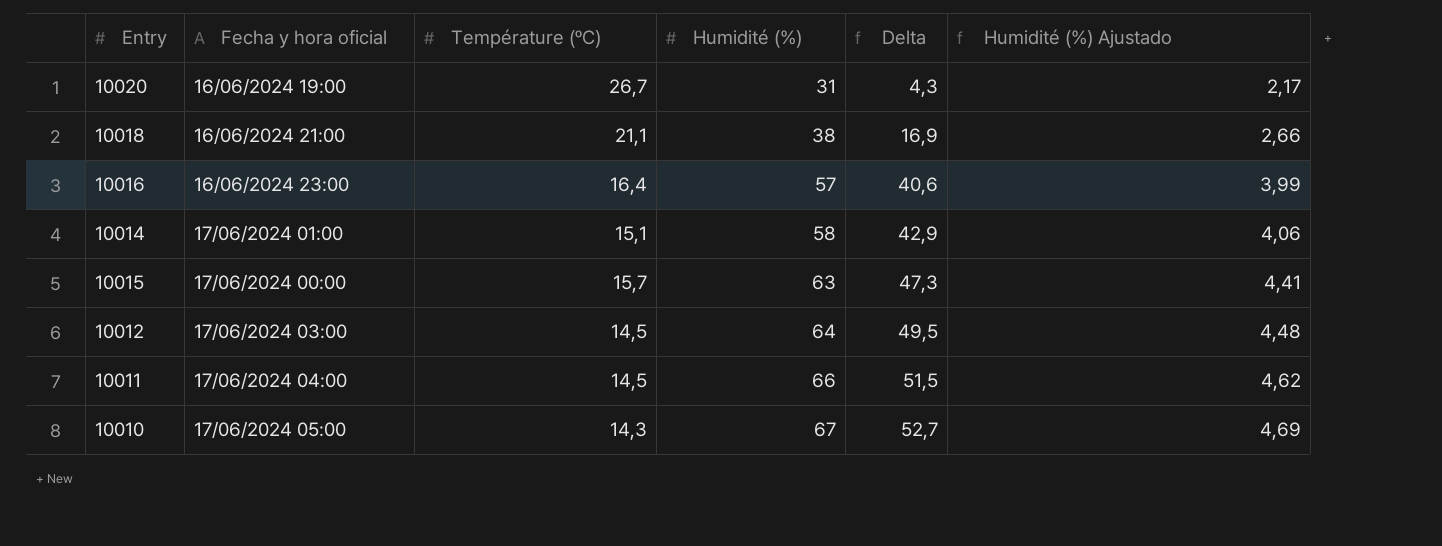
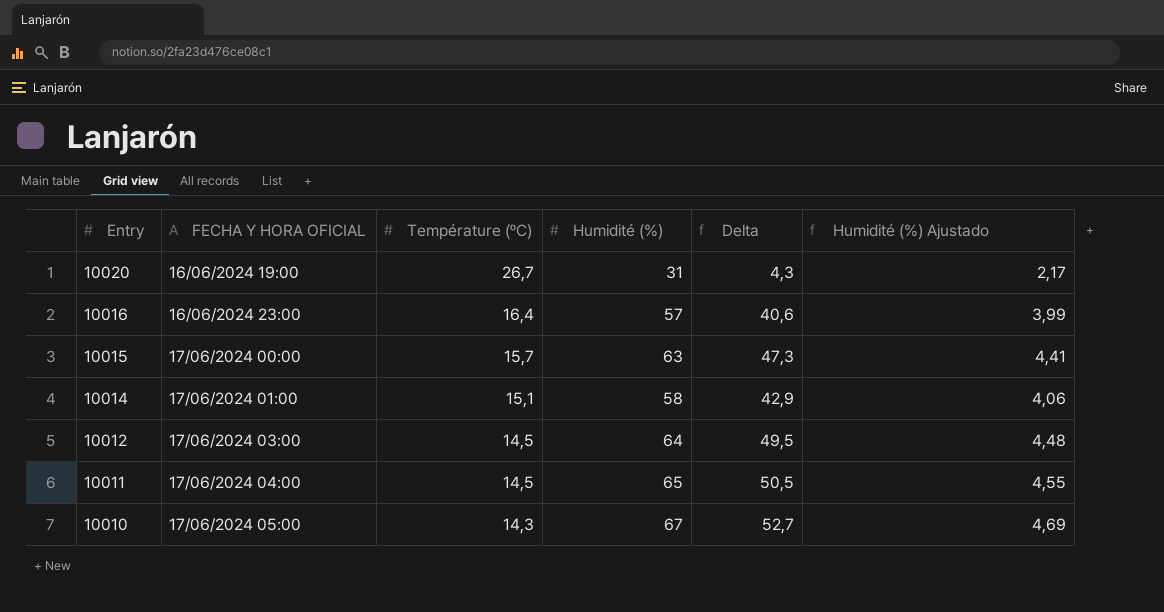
row order: Humidité (%) ascending -> Entry descending
column name: Fecha y hora oficial -> FECHA Y HORA OFICIAL
row 10018: 16/06/2024 21:00 | 21,1 | 38 | 16,9 | 2,66 -> none
10011 | Humidité (%): 66 -> 65
10011 | Delta: 51,5 -> 50,5
10011 | Humidité (%) Ajustado: 4,62 -> 4,55

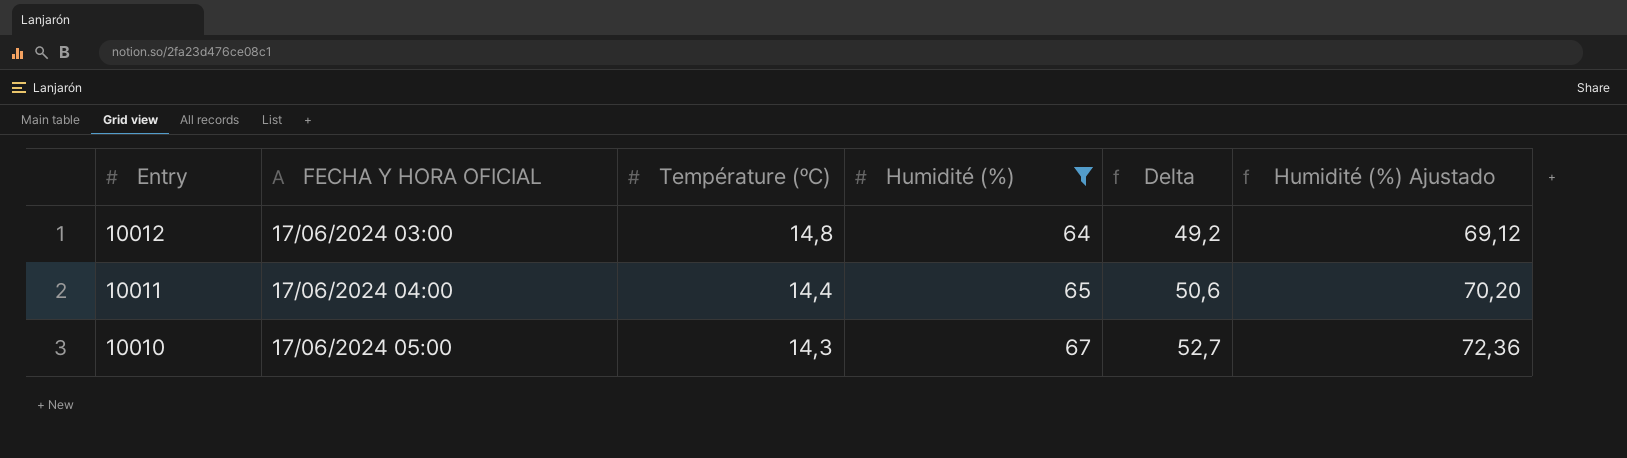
filter: none -> Humidité (%) >= 64
column Humidité (%) Ajustado | formula: [Humidité (%)] * 0,07 -> [Humidité (%)] * 1,08
10012 | Température (ºC): 14,5 -> 14,8
10012 | Delta: 49,5 -> 49,2
10011 | Température (ºC): 14,5 -> 14,4
10011 | Delta: 50,5 -> 50,6

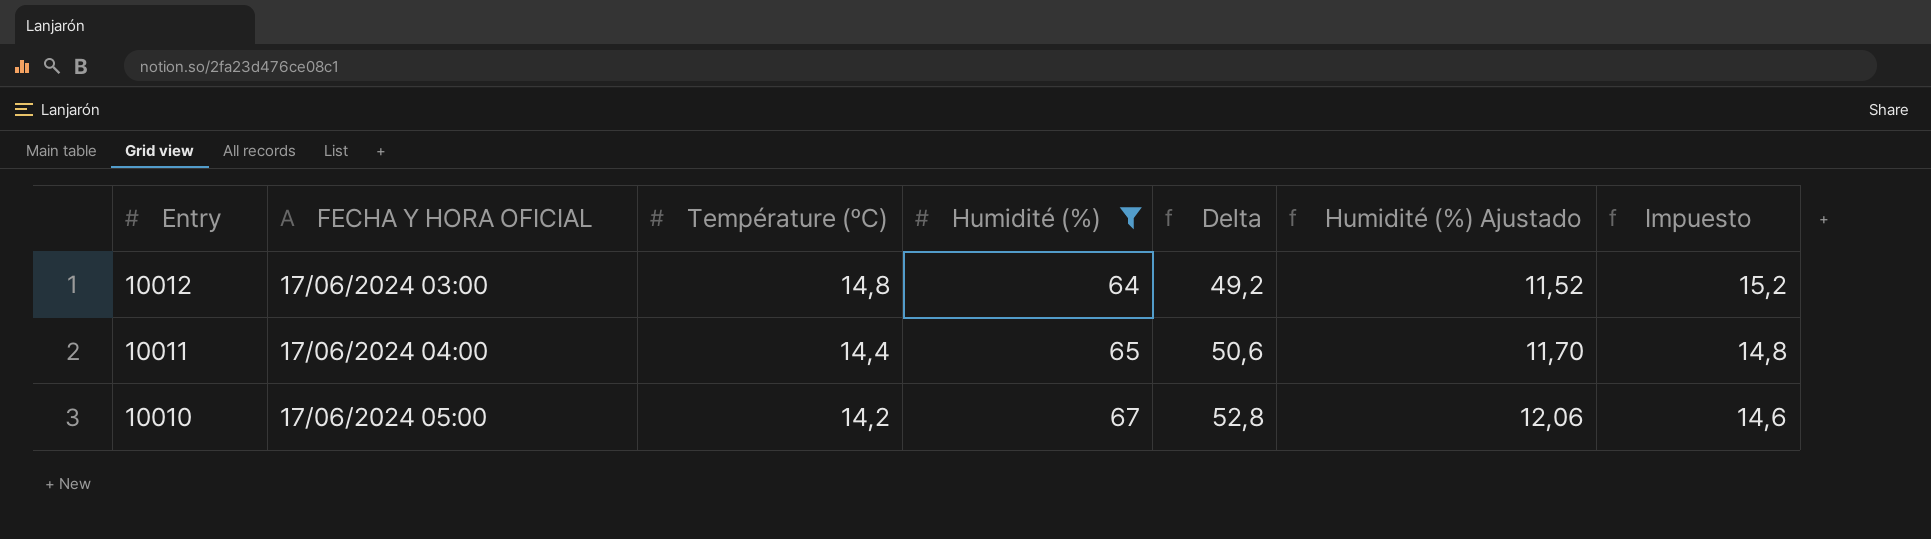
column Humidité (%) Ajustado | formula: [Humidité (%)] * 1,08 -> [Humidité (%)] * 0,18
column Impuesto | formula: none -> [Température (ºC)] * 1,03
10010 | Température (ºC): 14,3 -> 14,2
10010 | Delta: 52,7 -> 52,8

